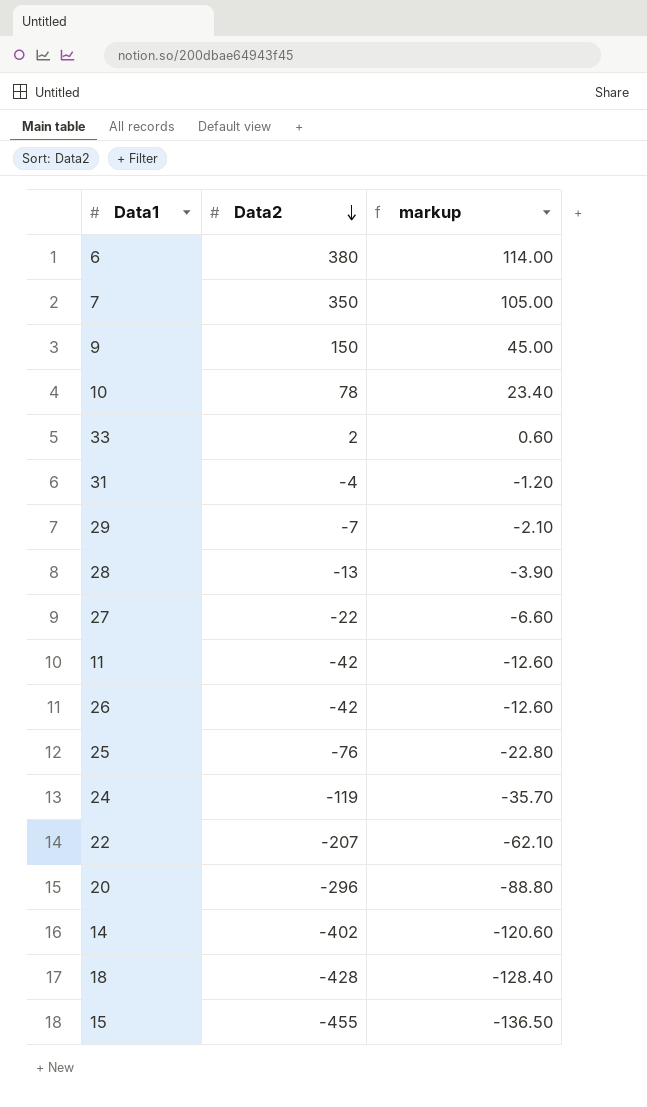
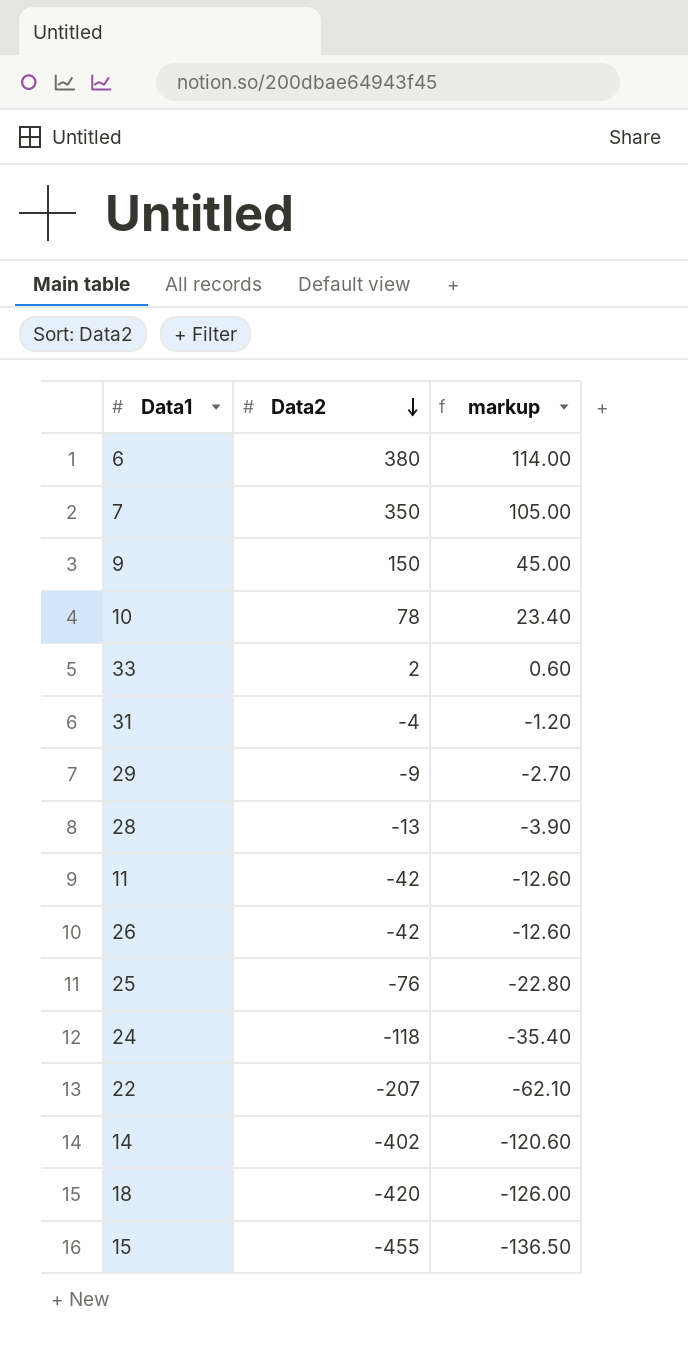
row 27: -22 | -6.60 -> none
row 20: -296 | -88.80 -> none
29 | Data2: -7 -> -9
29 | markup: -2.10 -> -2.70
24 | Data2: -119 -> -118
24 | markup: -35.70 -> -35.40
18 | Data2: -428 -> -420
18 | markup: -128.40 -> -126.00

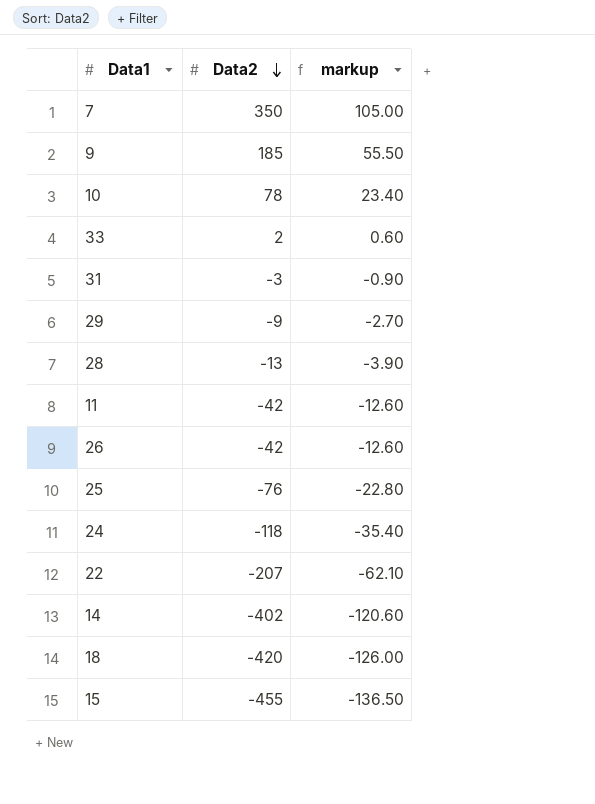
row 6: 380 | 114.00 -> none
9 | Data2: 150 -> 185
9 | markup: 45.00 -> 55.50
31 | Data2: -4 -> -3
31 | markup: -1.20 -> -0.90

